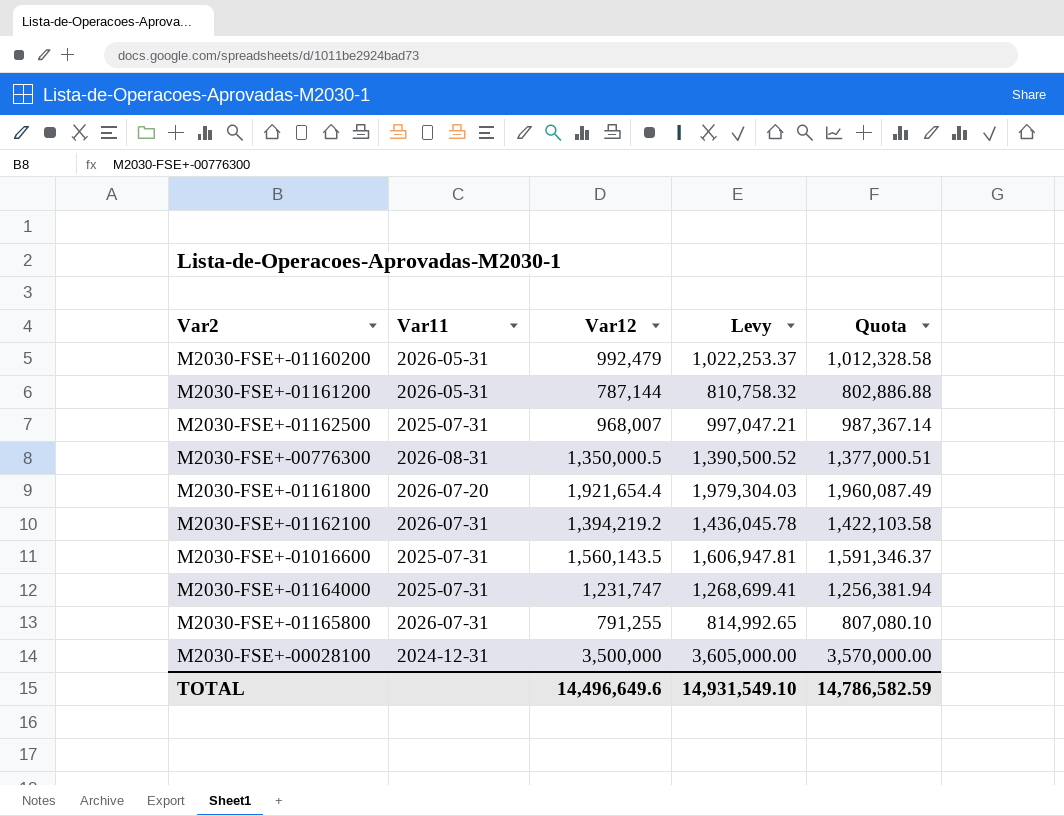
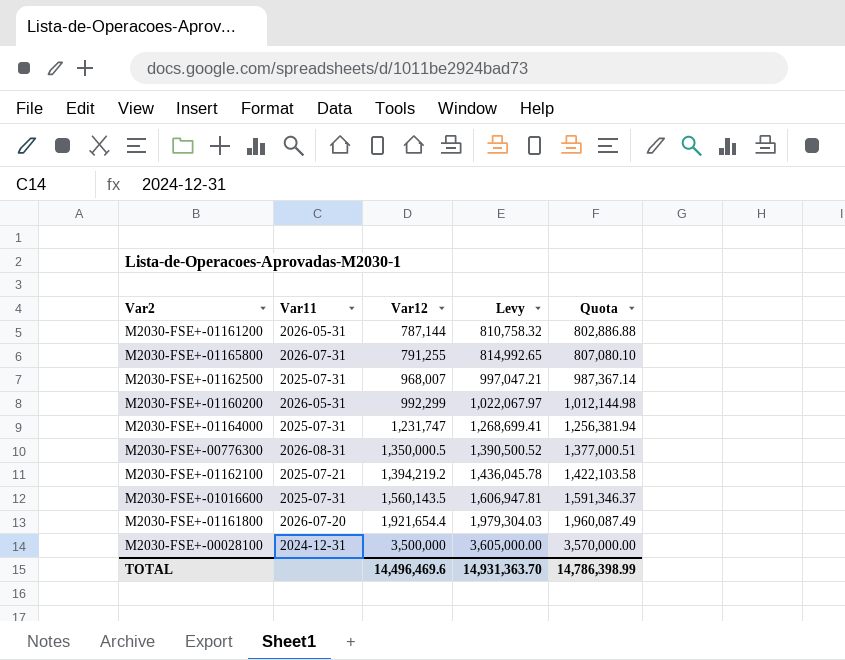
row order: none -> Var12 ascending
M2030-FSE+-01160200 | Var12: 992,479 -> 992,299
M2030-FSE+-01160200 | Levy: 1,022,253.37 -> 1,022,067.97
M2030-FSE+-01160200 | Quota: 1,012,328.58 -> 1,012,144.98
M2030-FSE+-01162100 | Var11: 2026-07-31 -> 2025-07-21
TOTAL | Var12: 14,496,649.6 -> 14,496,469.6
TOTAL | Levy: 14,931,549.10 -> 14,931,363.70
TOTAL | Quota: 14,786,582.59 -> 14,786,398.99

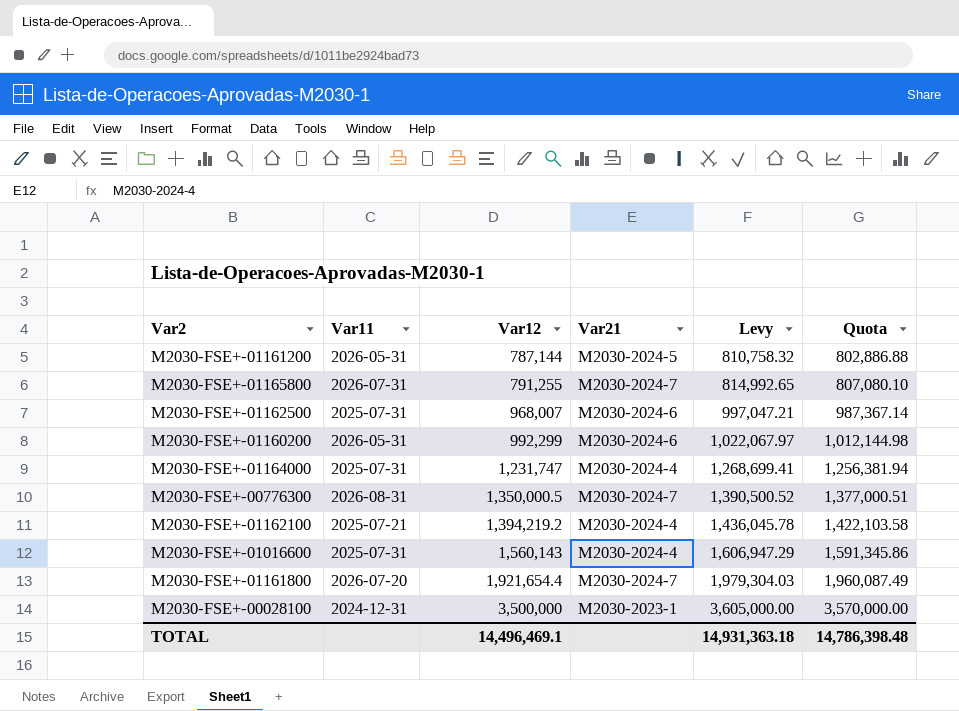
column Var21 | position: none -> 4
M2030-FSE+-01016600 | Var12: 1,560,143.5 -> 1,560,143
M2030-FSE+-01016600 | Levy: 1,606,947.81 -> 1,606,947.29
M2030-FSE+-01016600 | Quota: 1,591,346.37 -> 1,591,345.86
TOTAL | Var12: 14,496,469.6 -> 14,496,469.1
TOTAL | Levy: 14,931,363.70 -> 14,931,363.18
TOTAL | Quota: 14,786,398.99 -> 14,786,398.48

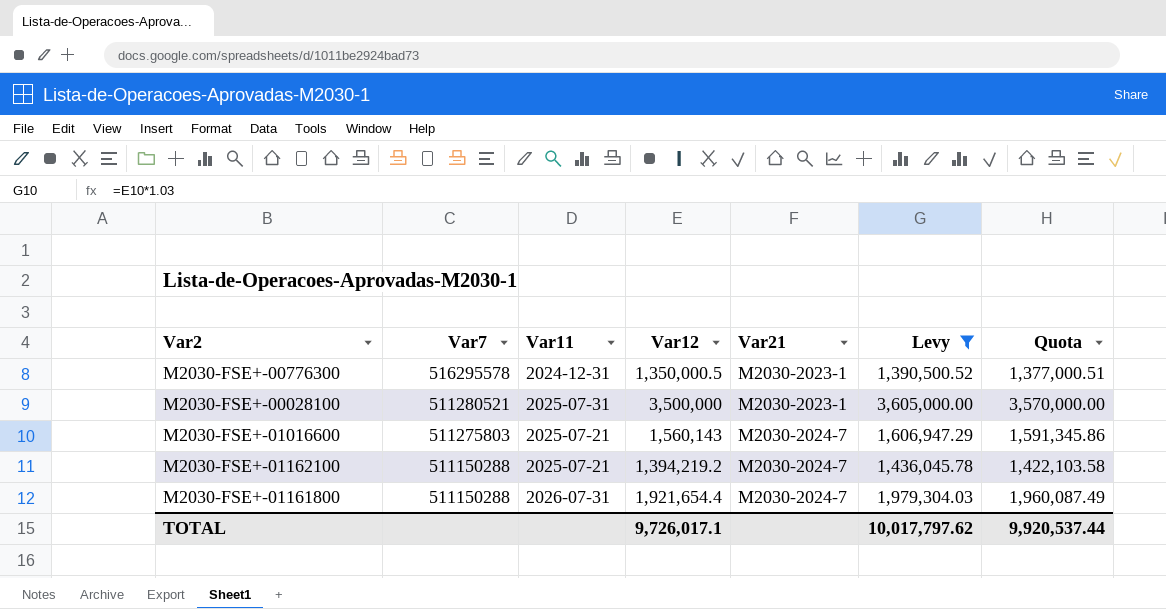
filter: none -> Levy >= 1,390,500.52
row order: Var12 ascending -> Var7 descending
column Var7 | position: none -> 2
M2030-FSE+-00776300 | Var11: 2026-08-31 -> 2024-12-31
M2030-FSE+-00776300 | Var21: M2030-2024-7 -> M2030-2023-1
M2030-FSE+-00028100 | Var11: 2024-12-31 -> 2025-07-31
M2030-FSE+-01016600 | Var11: 2025-07-31 -> 2025-07-21
M2030-FSE+-01016600 | Var21: M2030-2024-4 -> M2030-2024-7
M2030-FSE+-01162100 | Var21: M2030-2024-4 -> M2030-2024-7
M2030-FSE+-01161800 | Var11: 2026-07-20 -> 2026-07-31
TOTAL | Var12: 14,496,469.1 -> 9,726,017.1
TOTAL | Levy: 14,931,363.18 -> 10,017,797.62
TOTAL | Quota: 14,786,398.48 -> 9,920,537.44

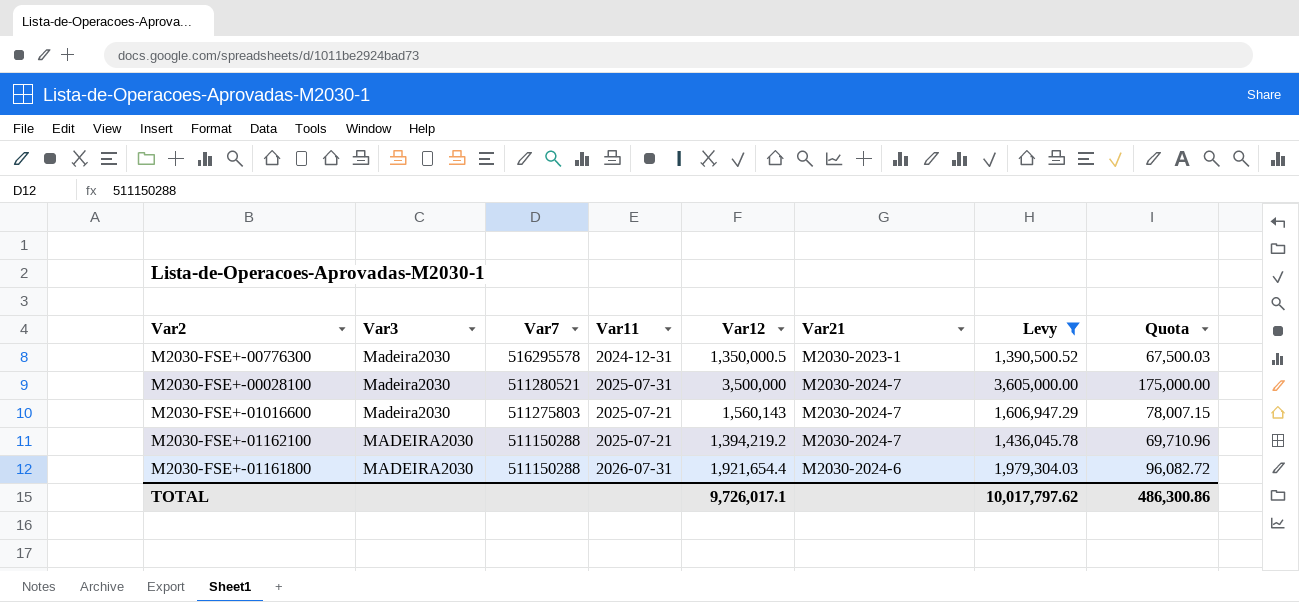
column Var3 | position: none -> 2
column Quota | formula: [Var12] * 1.02 -> [Var12] * 0.05
M2030-FSE+-00028100 | Var21: M2030-2023-1 -> M2030-2024-7
M2030-FSE+-01161800 | Var21: M2030-2024-7 -> M2030-2024-6
TOTAL | Quota: 9,920,537.44 -> 486,300.86

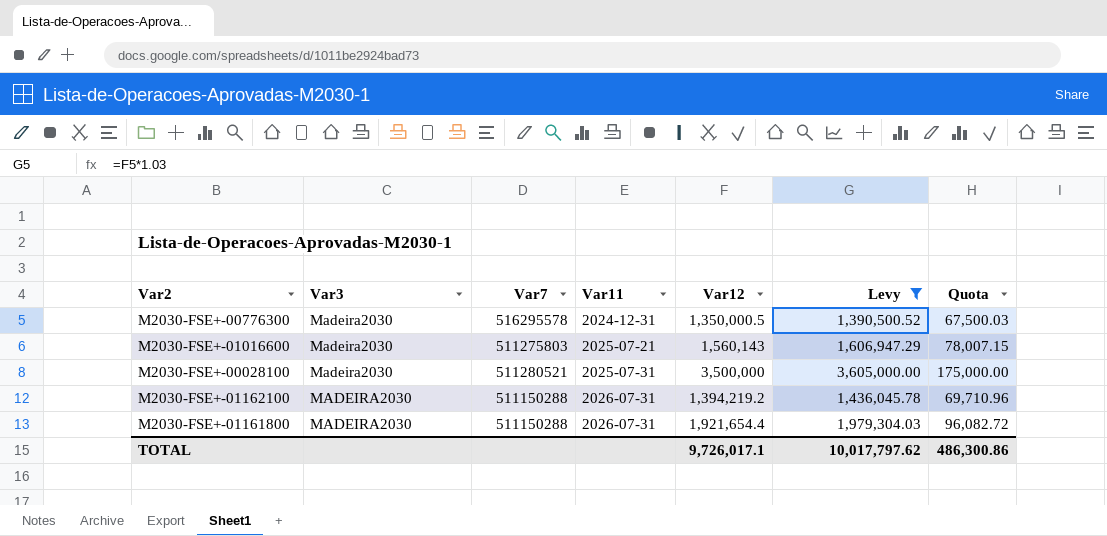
row order: Var7 descending -> Var11 ascending
column Var21 | position: 6 -> none
M2030-FSE+-01162100 | Var11: 2025-07-21 -> 2026-07-31

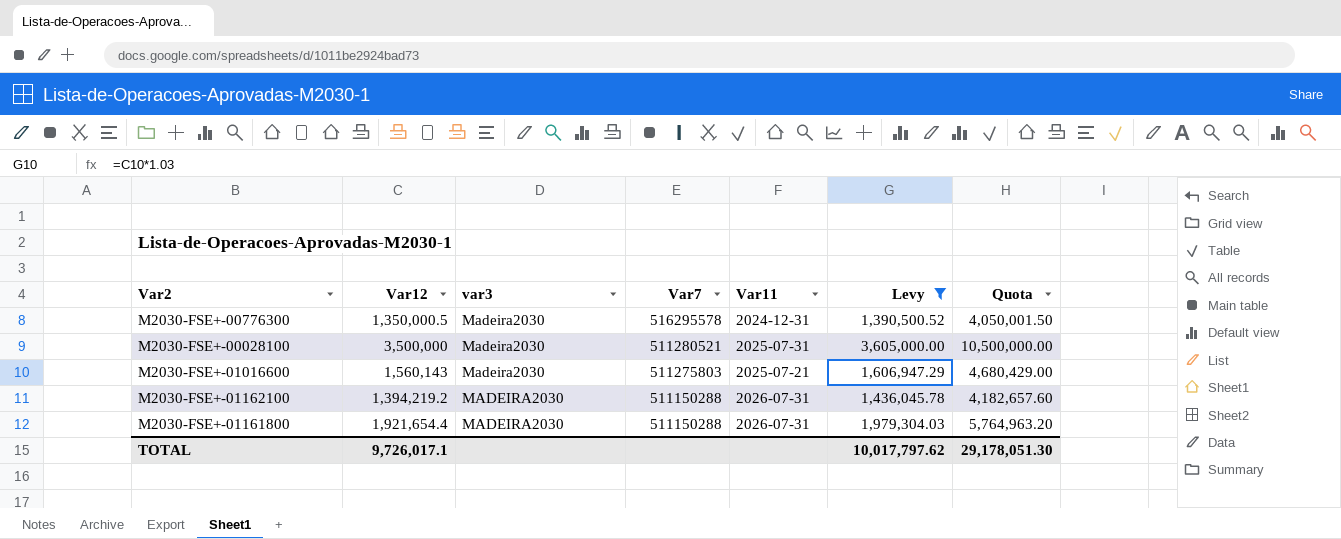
row order: Var11 ascending -> Var7 descending
column Var12 | position: 5 -> 2
column name: Var3 -> var3
column Quota | formula: [Var12] * 0.05 -> [Var12] * 3
TOTAL | Quota: 486,300.86 -> 29,178,051.30

